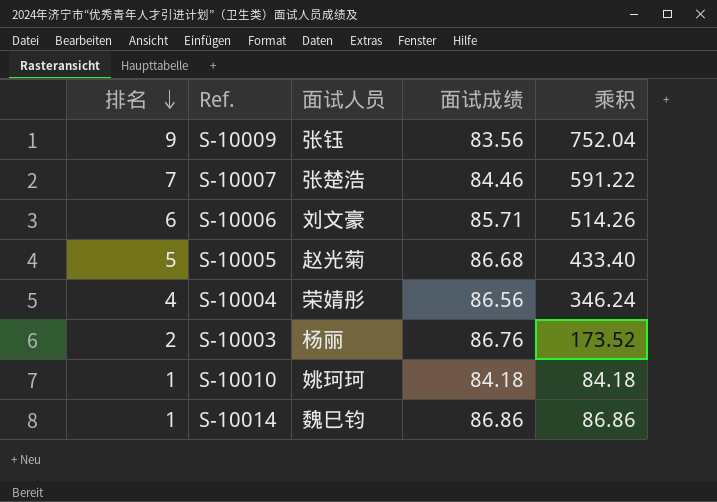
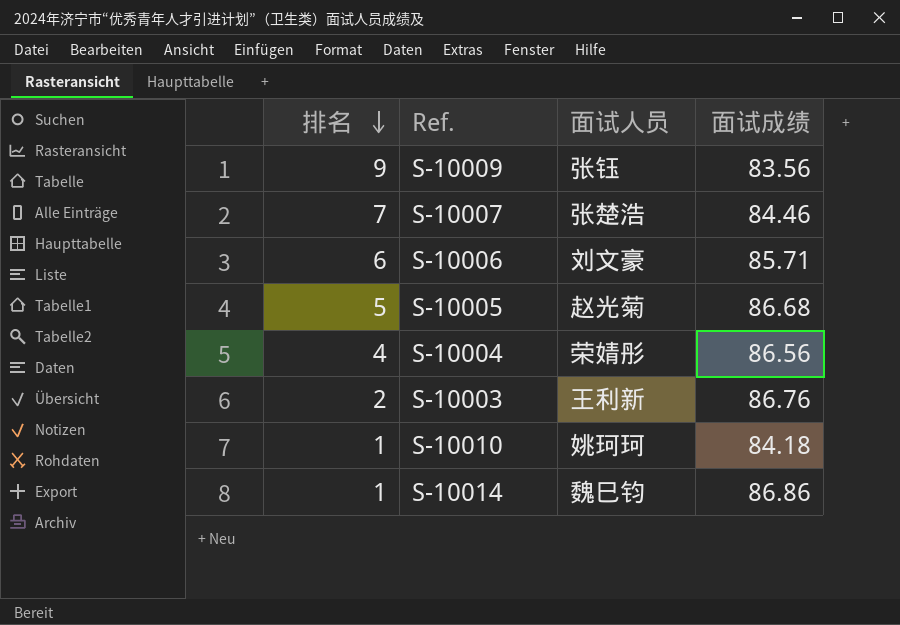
column 乘积 | formula: [排名] * [面试成绩] -> none
S-10003 | 面试人员: 杨丽 -> 王利新

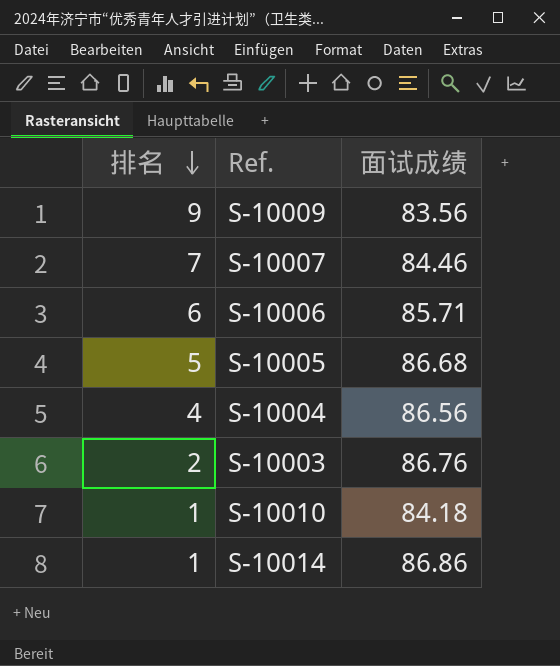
column 面试人员 | position: 3 -> none

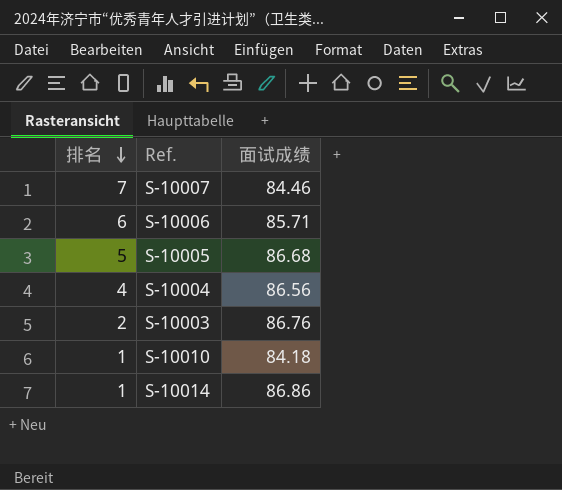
row S-10009: 9 | 83.56 -> none

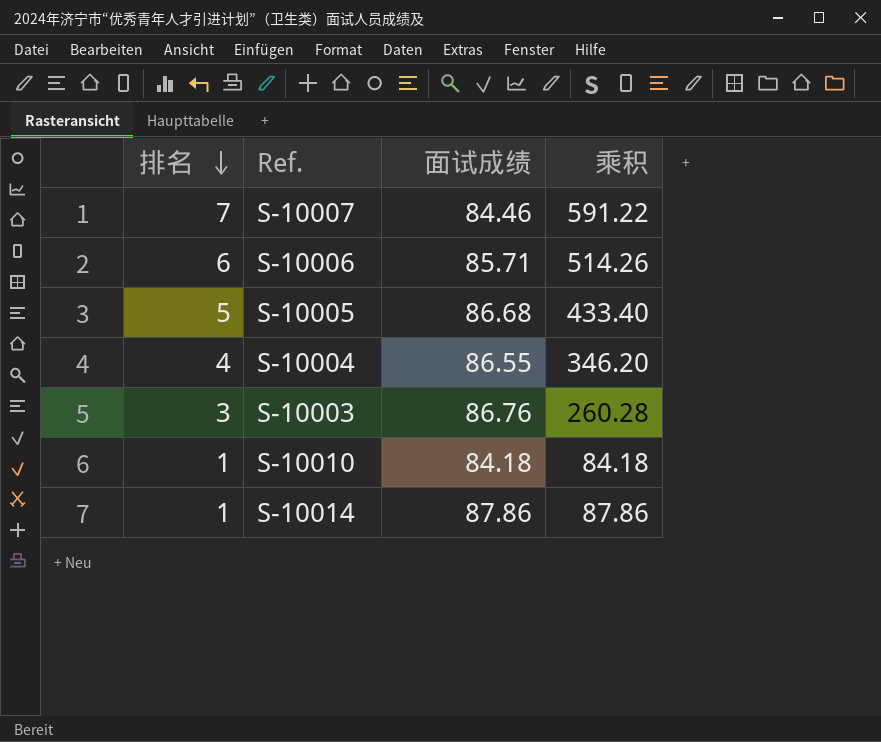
column 乘积 | formula: none -> [排名] * [面试成绩]
S-10004 | 面试成绩: 86.56 -> 86.55
S-10003 | 排名: 2 -> 3
S-10014 | 面试成绩: 86.86 -> 87.86

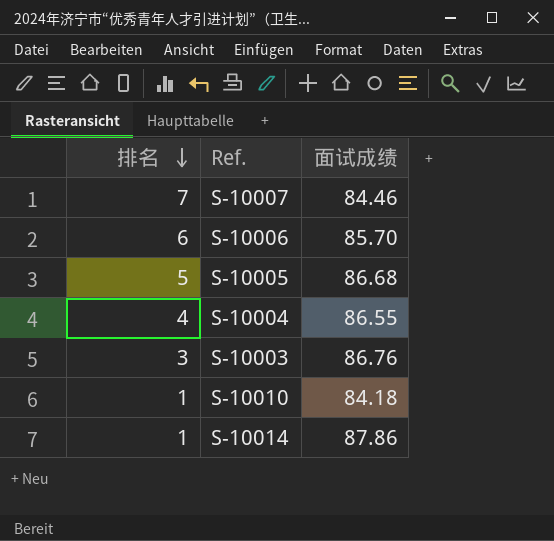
column 乘积 | formula: [排名] * [面试成绩] -> none
S-10006 | 面试成绩: 85.71 -> 85.70

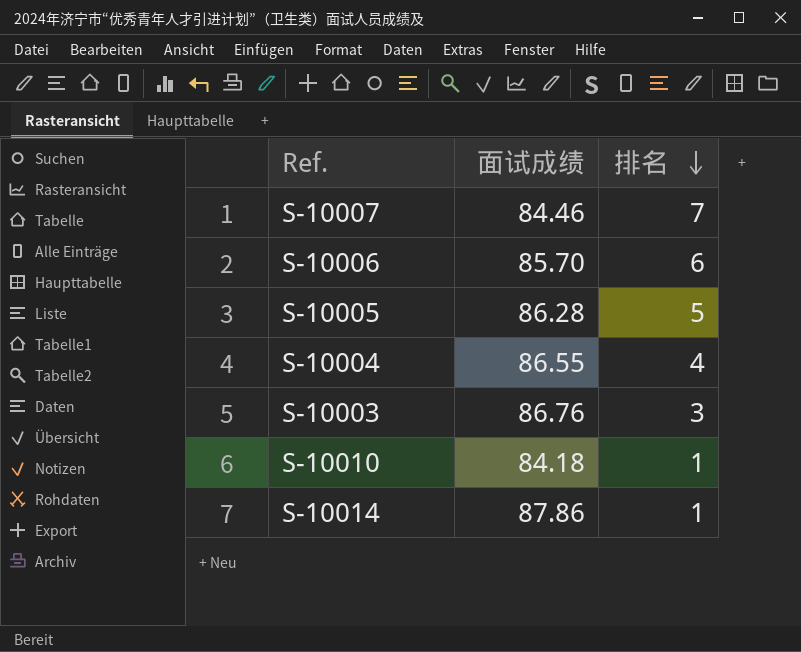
column 排名 | position: 1 -> 3
S-10005 | 面试成绩: 86.68 -> 86.28

